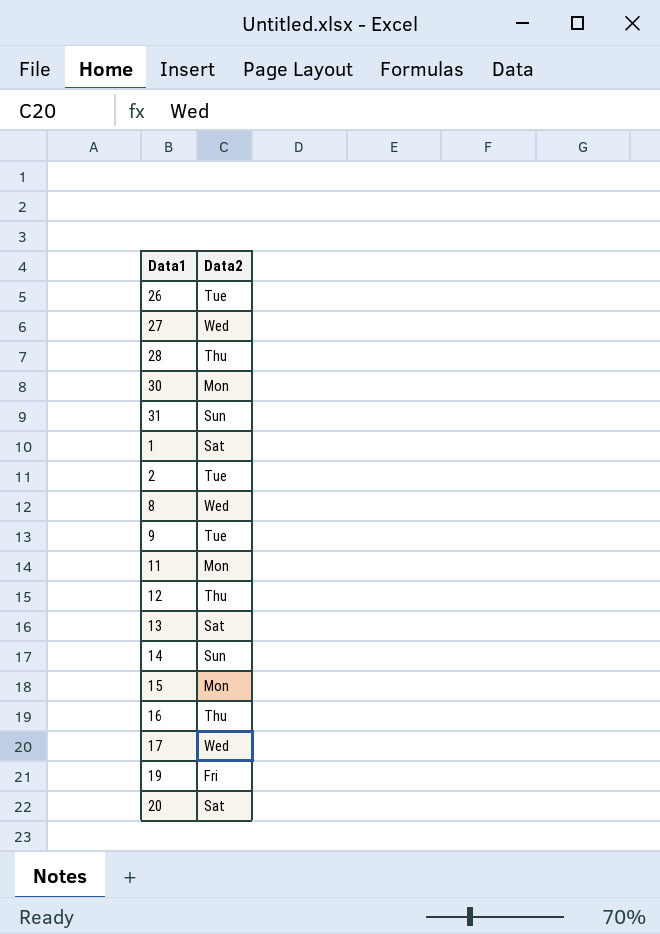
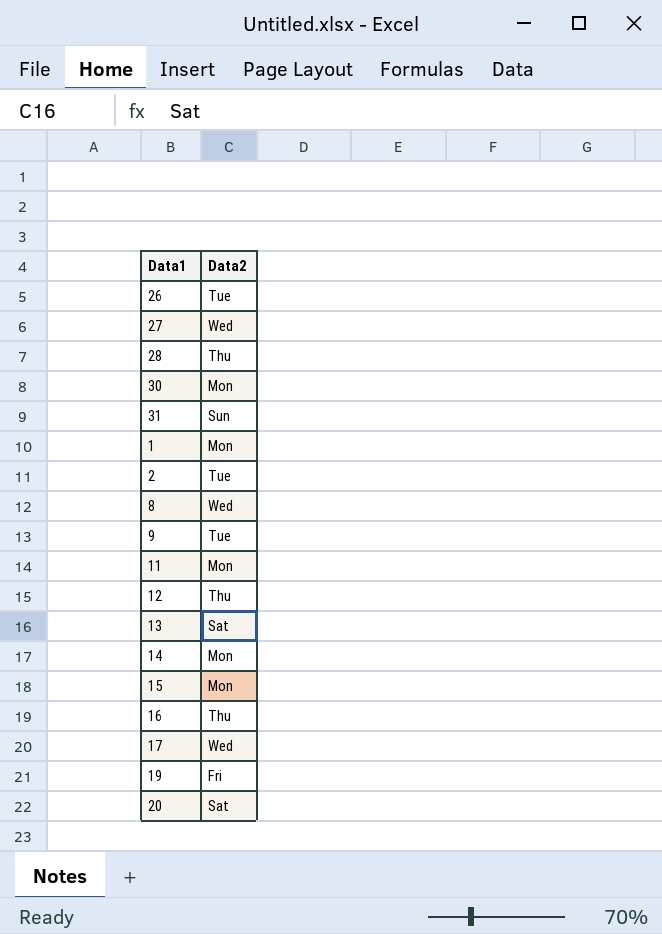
1 | Data2: Sat -> Mon
14 | Data2: Sun -> Mon

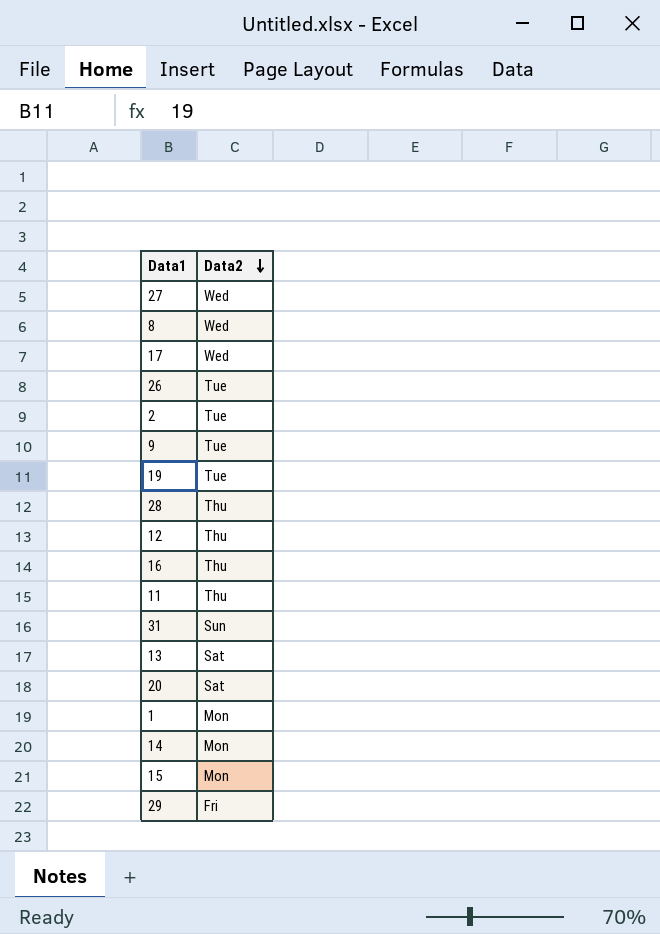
row order: none -> Data2 descending
row 30: Mon -> none
19 | Data2: Fri -> Tue
11 | Data2: Mon -> Thu
row 29: none -> Fri

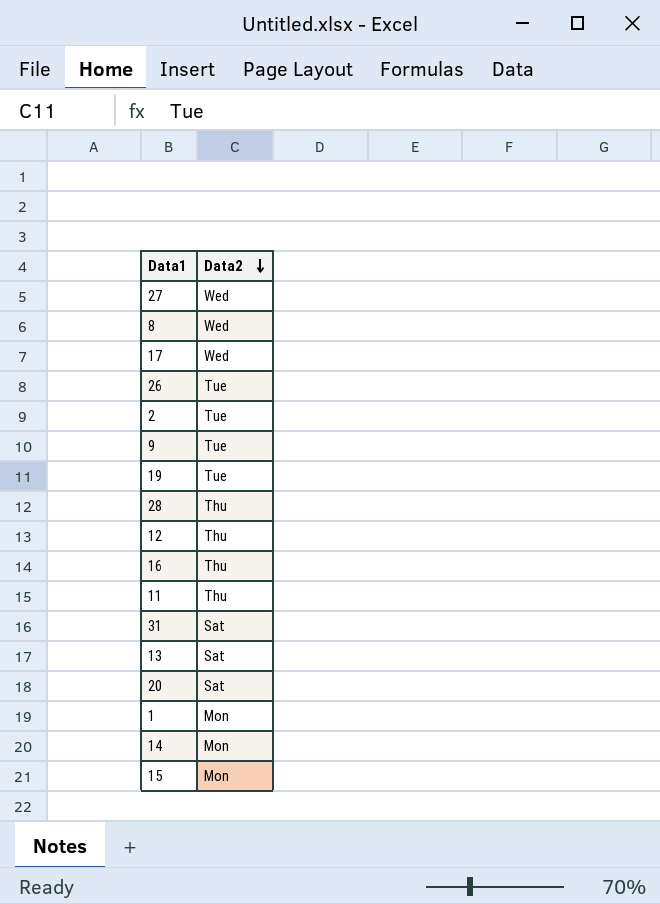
row 29: Fri -> none
31 | Data2: Sun -> Sat

